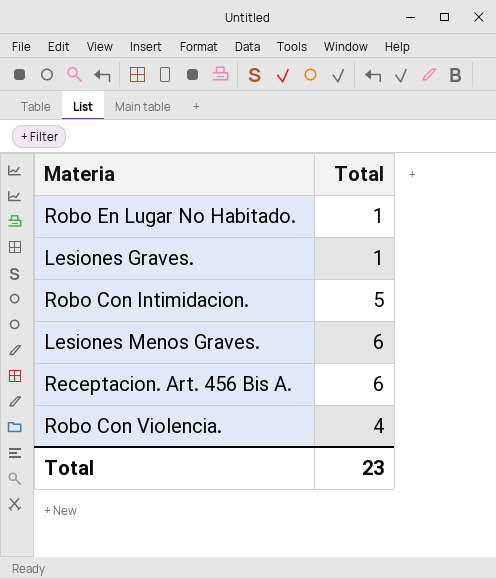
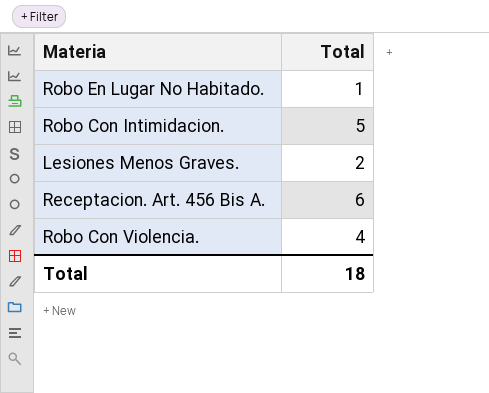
row Lesiones Graves.: 1 -> none
Lesiones Menos Graves. | Total: 6 -> 2
Total | Total: 23 -> 18

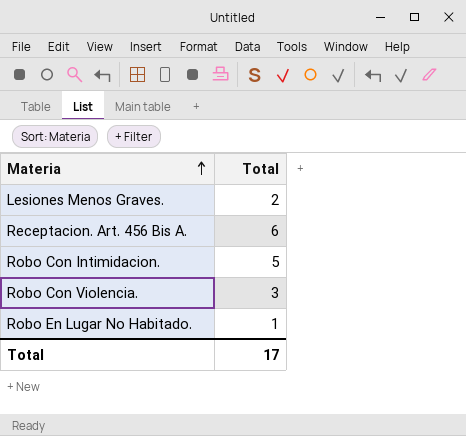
row order: none -> Materia ascending
Robo Con Violencia. | Total: 4 -> 3
Total | Total: 18 -> 17

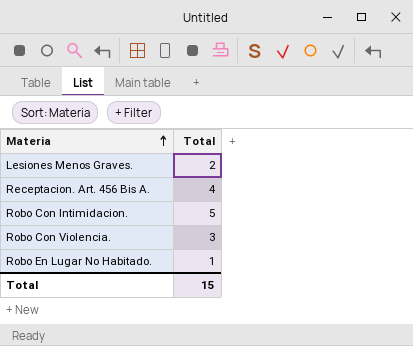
Receptacion. Art. 456 Bis A. | Total: 6 -> 4
Total | Total: 17 -> 15

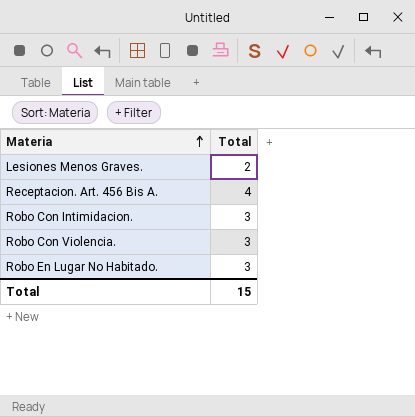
Robo Con Intimidacion. | Total: 5 -> 3
Robo En Lugar No Habitado. | Total: 1 -> 3

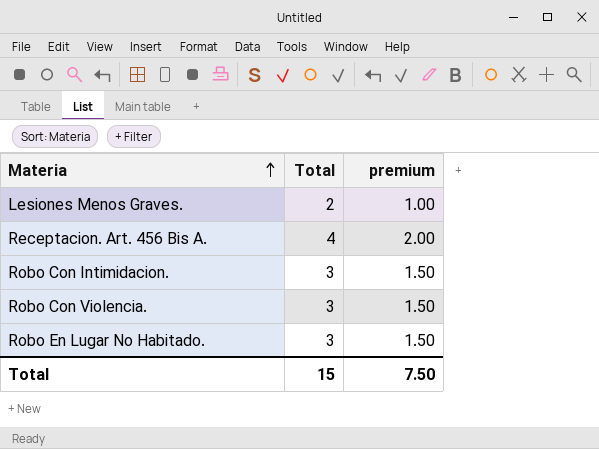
column premium | formula: none -> [Total] * 0.5

